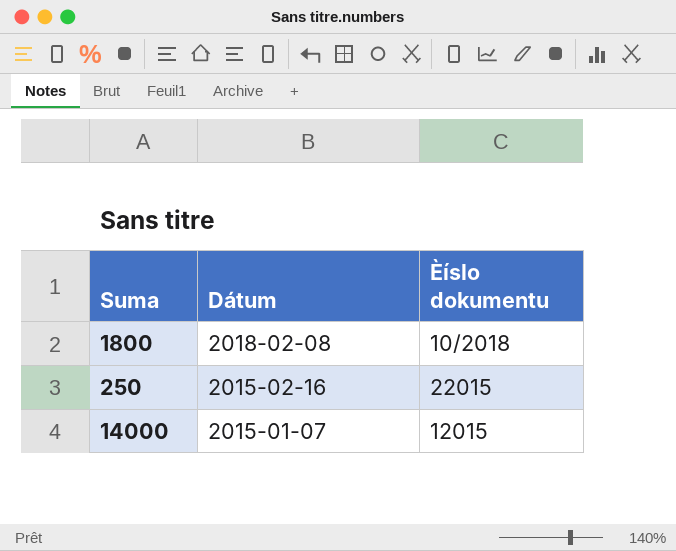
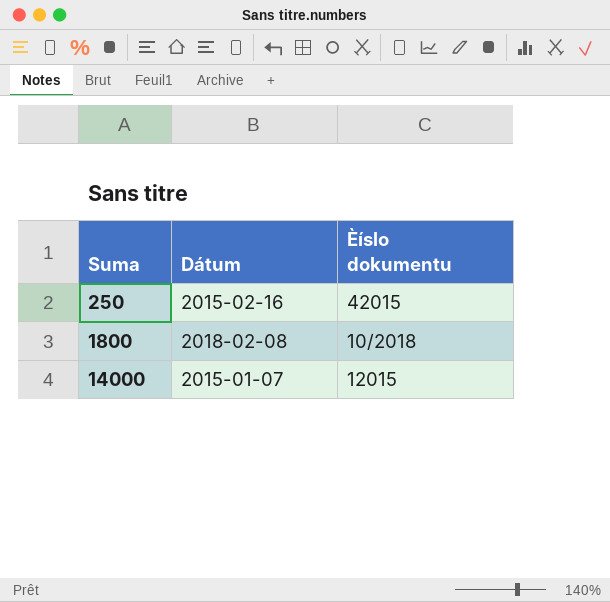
row order: Dátum descending -> Suma ascending
250 | Èíslo dokumentu: 22015 -> 42015

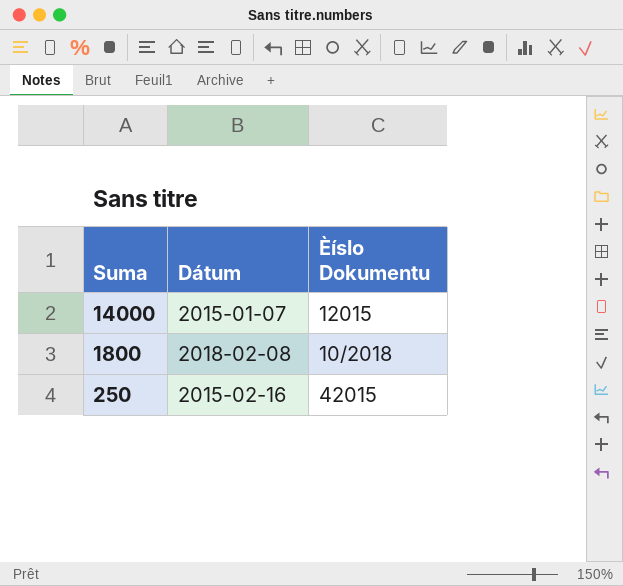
row order: Suma ascending -> Suma descending
column name: Èíslo dokumentu -> Èíslo Dokumentu

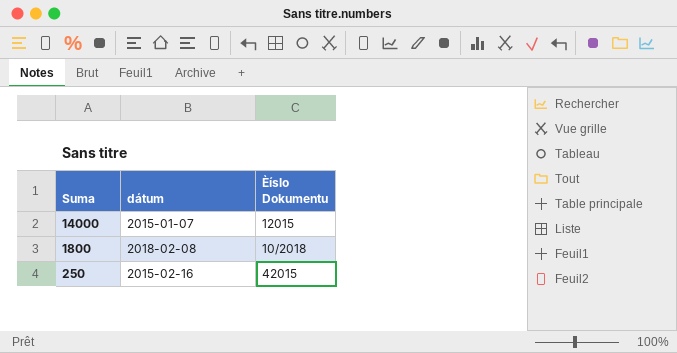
column name: Dátum -> dátum

